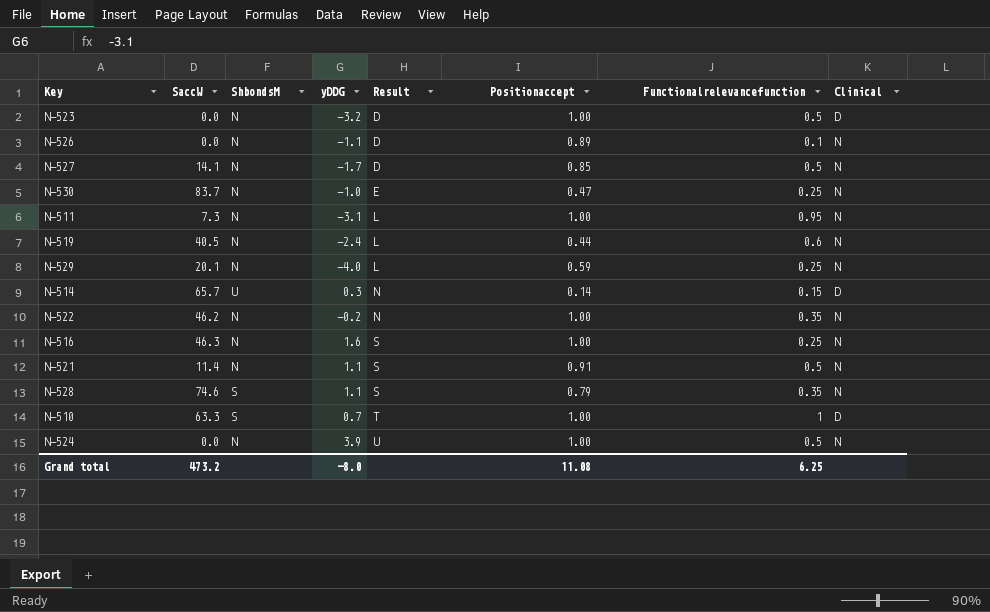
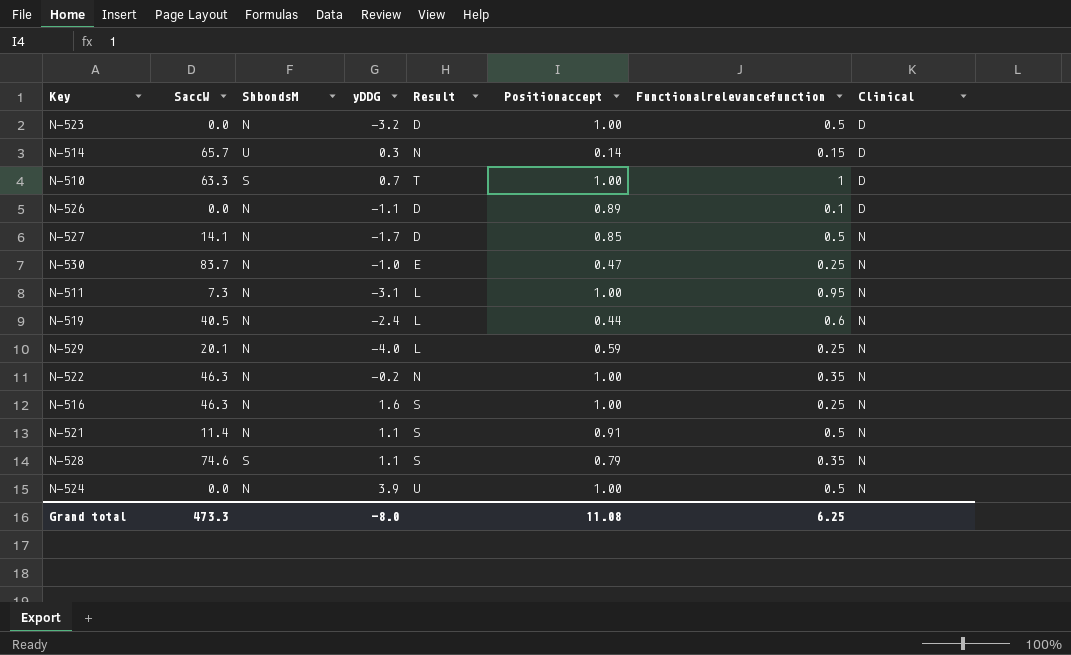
row order: Result ascending -> Clinical ascending
N-526 | Clinical: N -> D
N-522 | SaccW: 46.2 -> 46.3
Grand total | SaccW: 473.2 -> 473.3

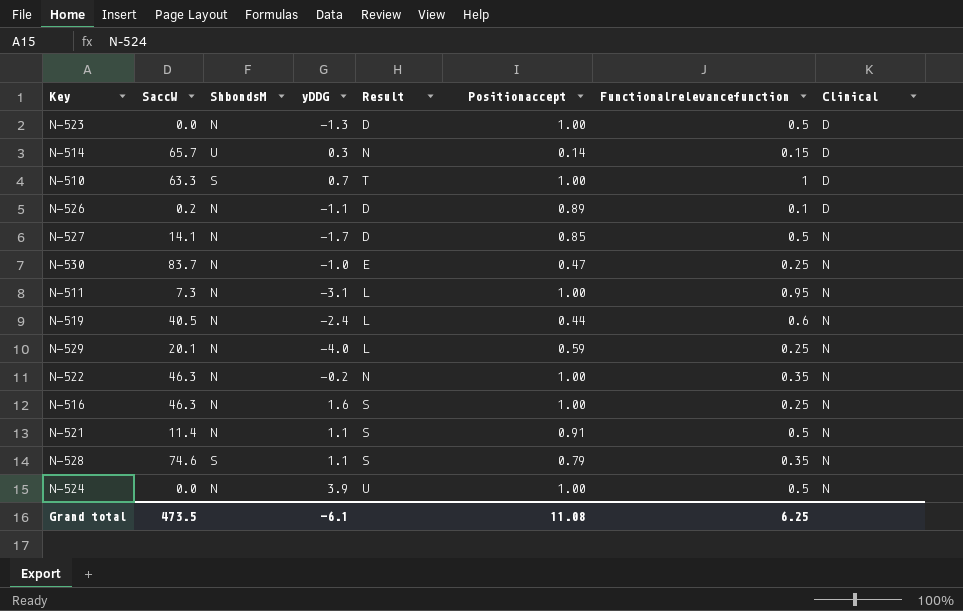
N-523 | yDDG: -3.2 -> -1.3
N-526 | SaccW: 0.0 -> 0.2
Grand total | SaccW: 473.3 -> 473.5
Grand total | yDDG: -8.0 -> -6.1

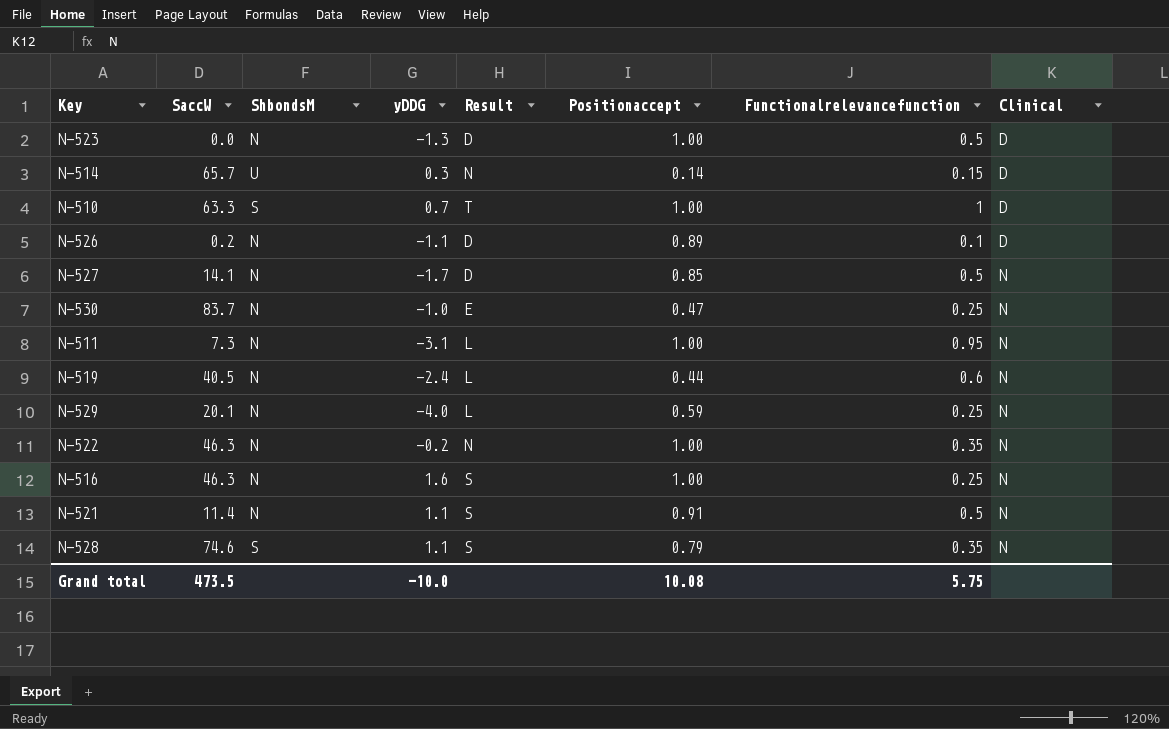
row N-524: 0.0 | N | 3.9 | U | 1.00 | 0.5 | N -> none
Grand total | yDDG: -6.1 -> -10.0
Grand total | Positionaccept: 11.08 -> 10.08
Grand total | Functionalrelevancefunction: 6.25 -> 5.75

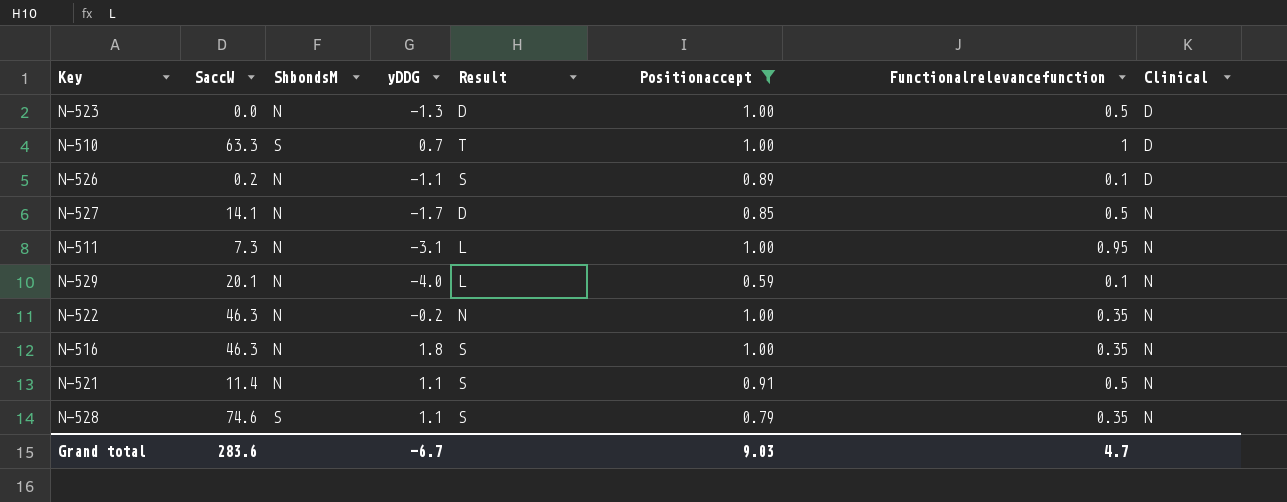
filter: none -> Positionaccept >= 0.59
N-526 | Result: D -> S
N-529 | Functionalrelevancefunction: 0.25 -> 0.1
N-516 | yDDG: 1.6 -> 1.8
N-516 | Functionalrelevancefunction: 0.25 -> 0.35
Grand total | SaccW: 473.5 -> 283.6
Grand total | yDDG: -10.0 -> -6.7
Grand total | Positionaccept: 10.08 -> 9.03
Grand total | Functionalrelevancefunction: 5.75 -> 4.7

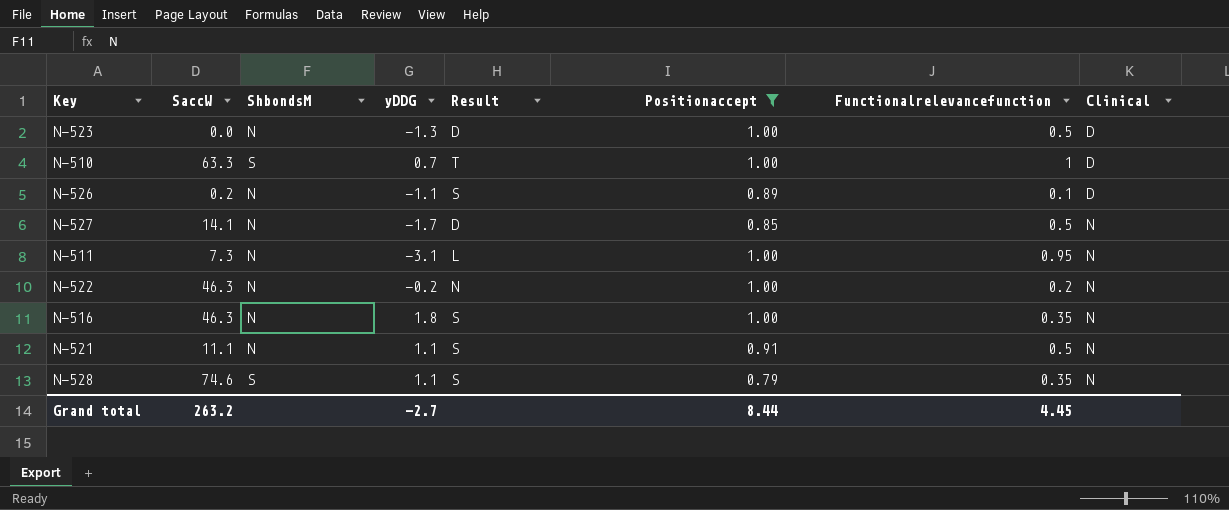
row N-529: 20.1 | N | -4.0 | L | 0.59 | 0.1 | N -> none
N-522 | Functionalrelevancefunction: 0.35 -> 0.2
N-521 | SaccW: 11.4 -> 11.1
Grand total | SaccW: 283.6 -> 263.2
Grand total | yDDG: -6.7 -> -2.7
Grand total | Positionaccept: 9.03 -> 8.44
Grand total | Functionalrelevancefunction: 4.7 -> 4.45

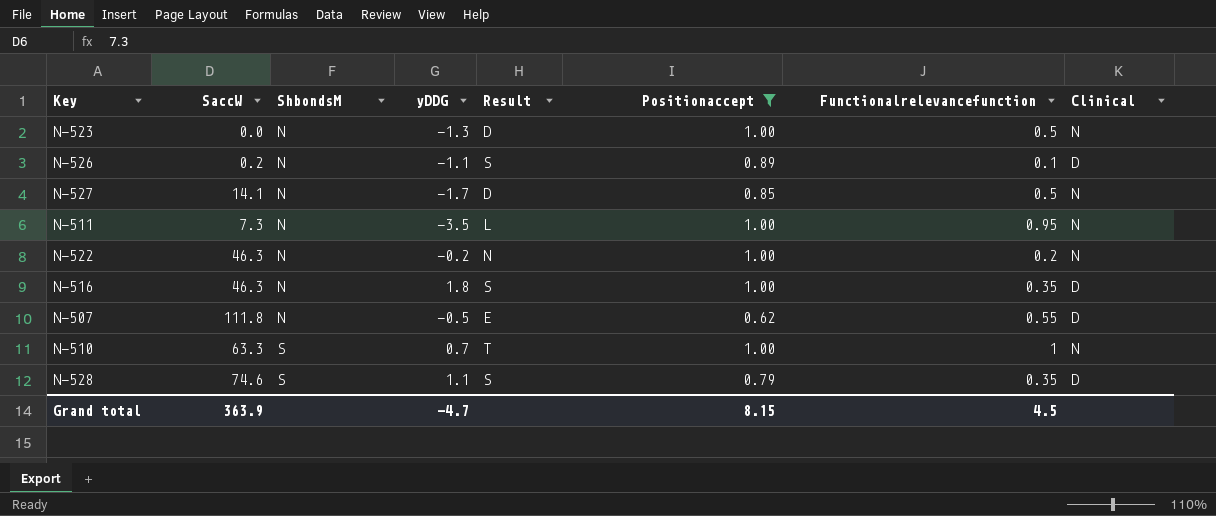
row order: Clinical ascending -> ShbondsM ascending
row N-521: 11.1 | N | 1.1 | S | 0.91 | 0.5 | N -> none
N-523 | Clinical: D -> N
N-511 | yDDG: -3.1 -> -3.5
N-516 | Clinical: N -> D
row N-507: none -> 111.8 | N | -0.5 | E | 0.62 | 0.55 | D
N-510 | Clinical: D -> N
N-528 | Clinical: N -> D
Grand total | SaccW: 263.2 -> 363.9
Grand total | yDDG: -2.7 -> -4.7
Grand total | Positionaccept: 8.44 -> 8.15
Grand total | Functionalrelevancefunction: 4.45 -> 4.5

